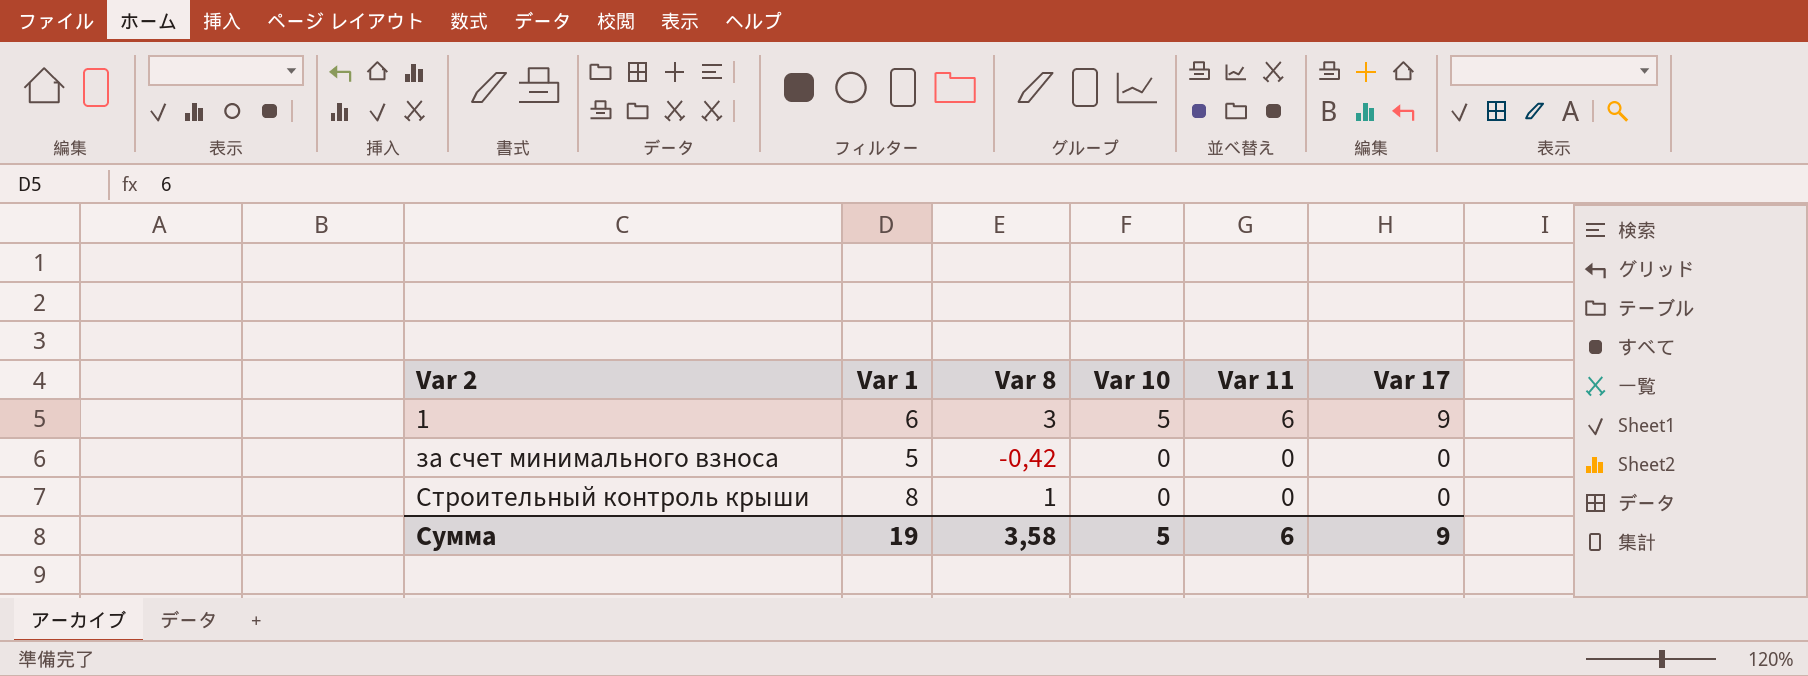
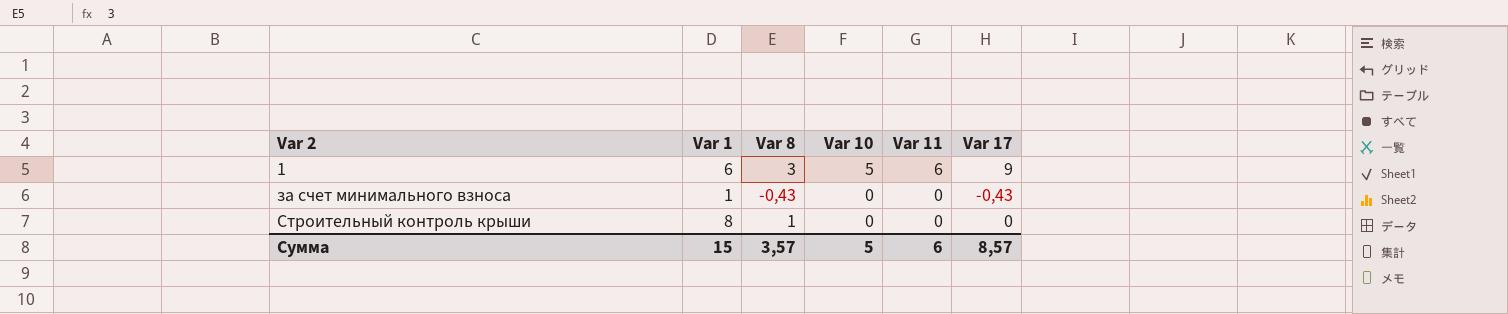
за счет минимального взноса | Var 1: 5 -> 1
за счет минимального взноса | Var 8: -0,42 -> -0,43
за счет минимального взноса | Var 17: 0 -> -0,43
Сумма | Var 1: 19 -> 15
Сумма | Var 8: 3,58 -> 3,57
Сумма | Var 17: 9 -> 8,57

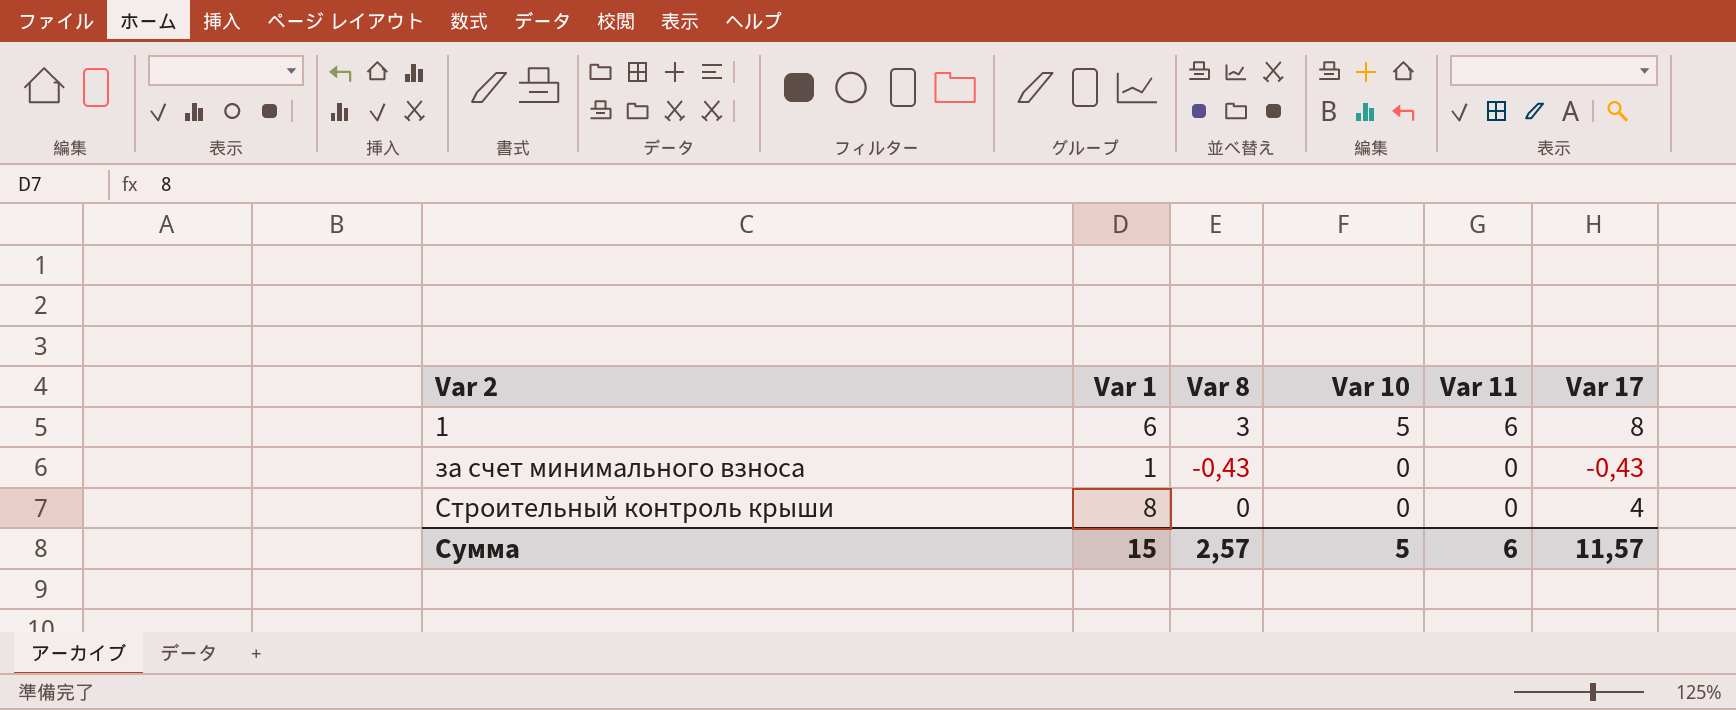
1 | Var 17: 9 -> 8
Строительный контроль крыши | Var 8: 1 -> 0
Строительный контроль крыши | Var 17: 0 -> 4
Сумма | Var 8: 3,57 -> 2,57
Сумма | Var 17: 8,57 -> 11,57

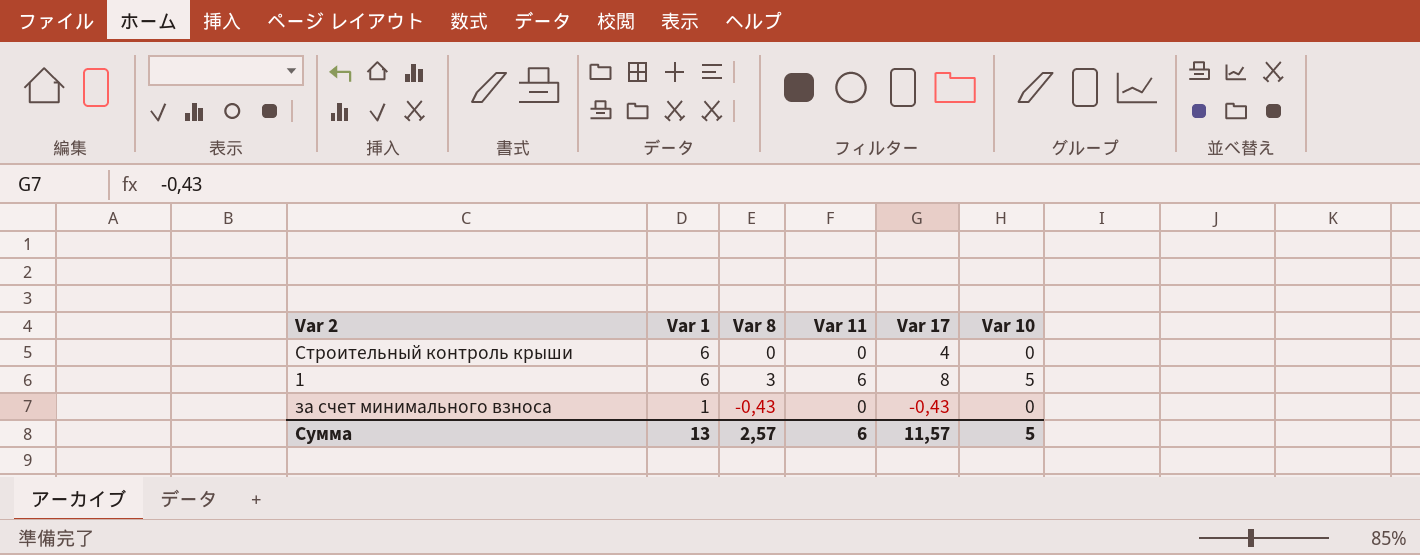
row order: Var 2 ascending -> Var 1 descending
column Var 10 | position: 4 -> 6
Строительный контроль крыши | Var 1: 8 -> 6
Сумма | Var 1: 15 -> 13

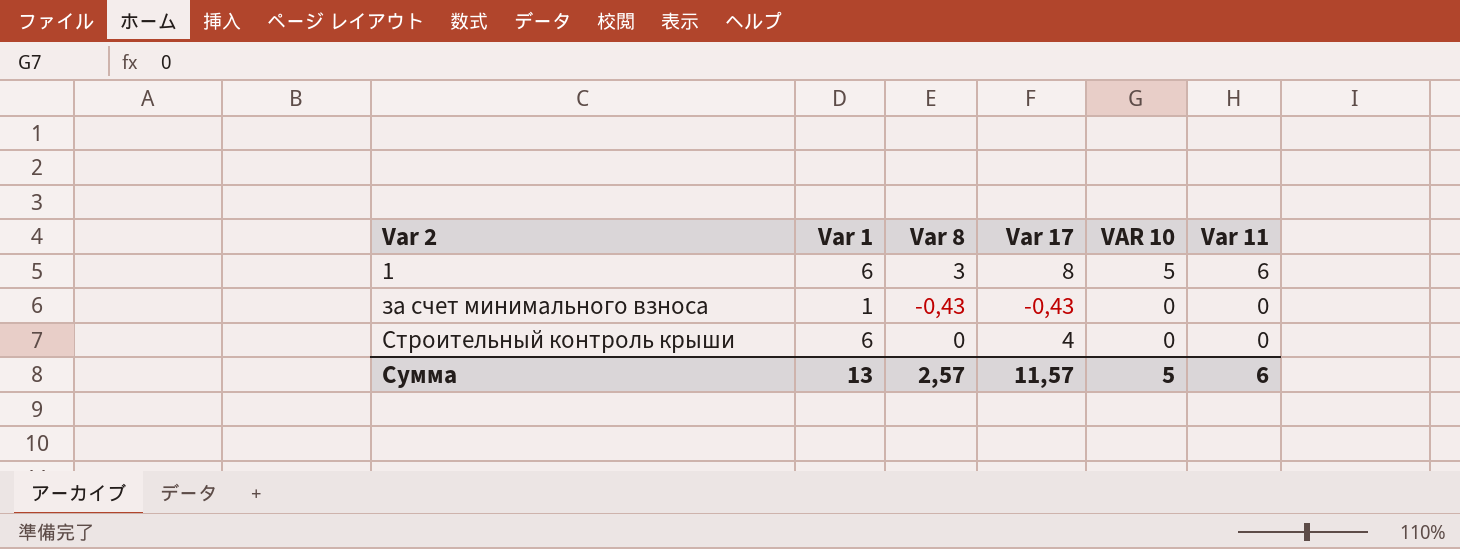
row order: Var 1 descending -> Var 2 ascending
column name: Var 10 -> VAR 10
column Var 11 | position: 4 -> 6

